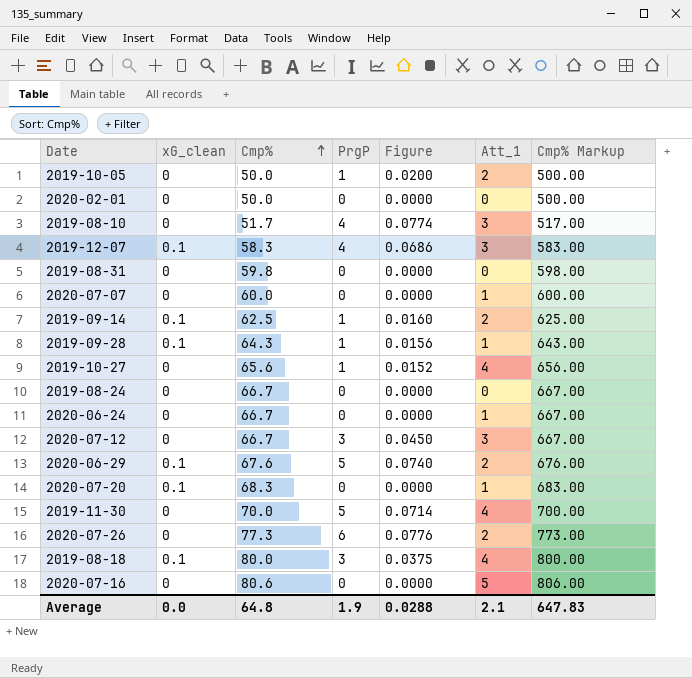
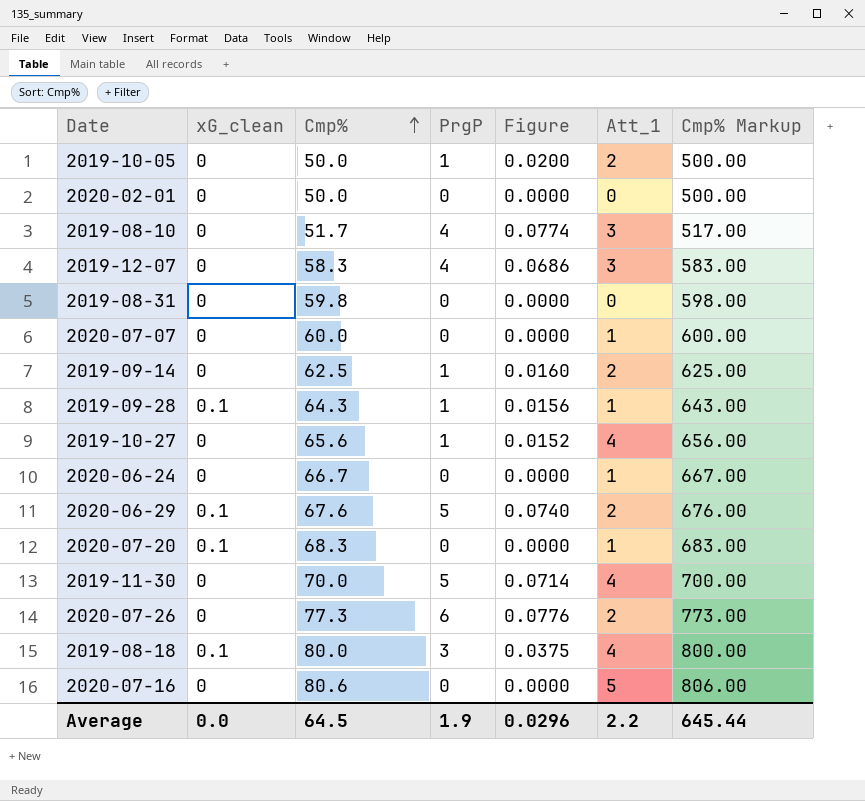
row 2019-08-24: 0 | 66.7 | 0 | 0.0000 | 0 | 667.00 -> none
row 2020-07-12: 0 | 66.7 | 3 | 0.0450 | 3 | 667.00 -> none
2019-12-07 | xG_clean: 0.1 -> 0
2019-09-14 | xG_clean: 0.1 -> 0
Average | Cmp%: 64.8 -> 64.5
Average | Figure: 0.0288 -> 0.0296
Average | Att_1: 2.1 -> 2.2
Average | Cmp% Markup: 647.83 -> 645.44

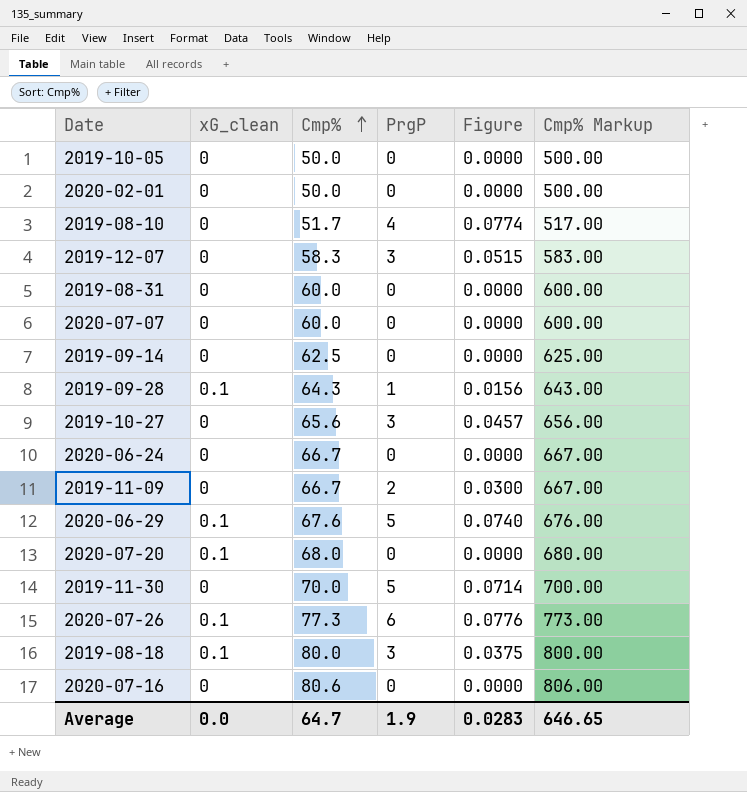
column Att_1 | position: 6 -> none
2019-10-05 | PrgP: 1 -> 0
2019-10-05 | Figure: 0.0200 -> 0.0000
2019-12-07 | PrgP: 4 -> 3
2019-12-07 | Figure: 0.0686 -> 0.0515
2019-08-31 | Cmp%: 59.8 -> 60.0
2019-08-31 | Cmp% Markup: 598.00 -> 600.00
2019-09-14 | PrgP: 1 -> 0
2019-09-14 | Figure: 0.0160 -> 0.0000
2019-10-27 | PrgP: 1 -> 3
2019-10-27 | Figure: 0.0152 -> 0.0457
row 2019-11-09: none -> 0 | 66.7 | 2 | 0.0300 | 667.00
2020-07-20 | Cmp%: 68.3 -> 68.0
2020-07-20 | Cmp% Markup: 683.00 -> 680.00
2020-07-26 | xG_clean: 0 -> 0.1
Average | Cmp%: 64.5 -> 64.7
Average | Figure: 0.0296 -> 0.0283
Average | Cmp% Markup: 645.44 -> 646.65

